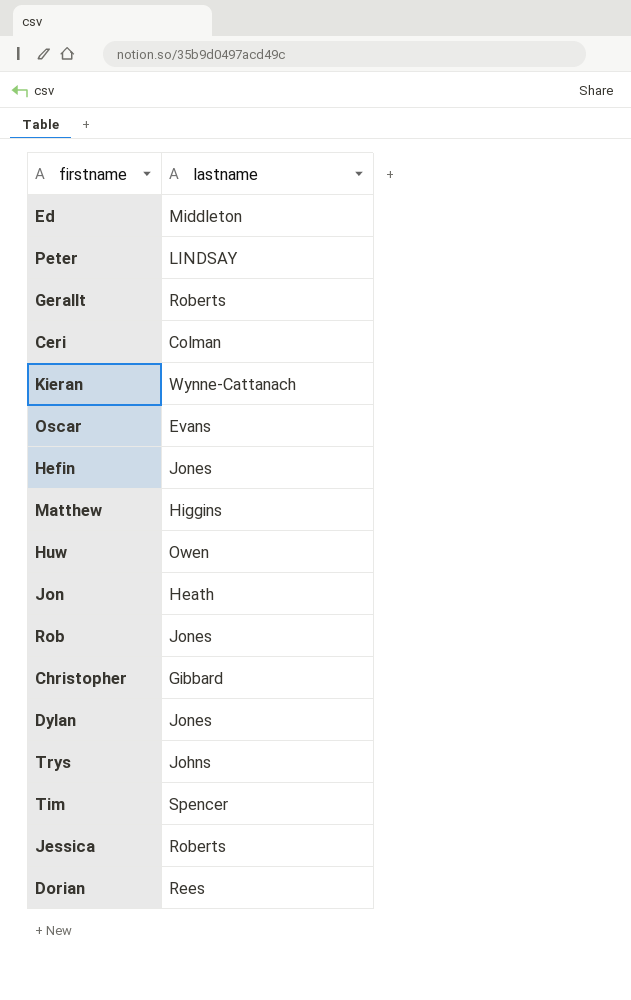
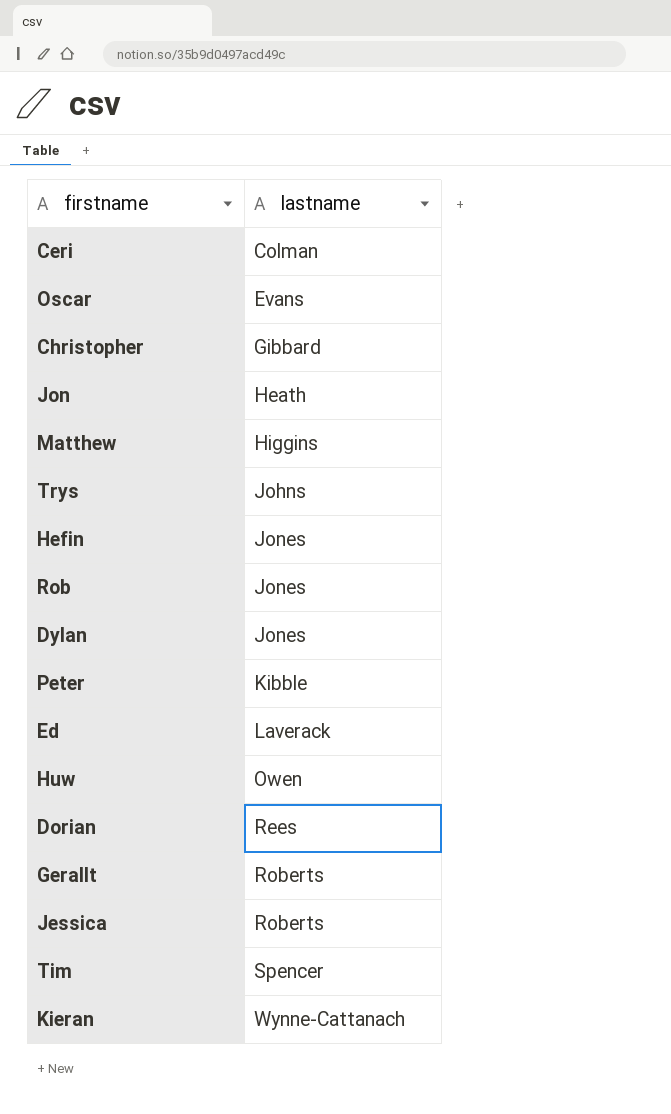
row order: none -> lastname ascending
Peter | lastname: LINDSAY -> Kibble
Ed | lastname: Middleton -> Laverack

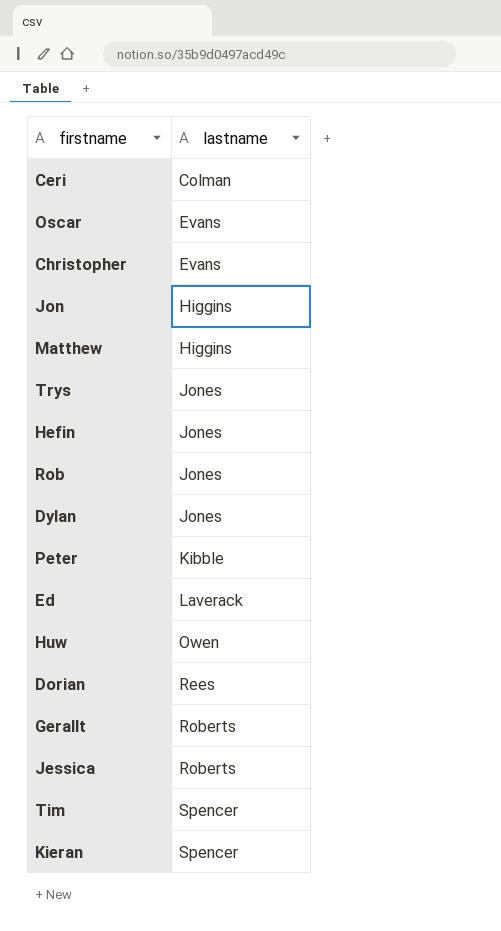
Christopher | lastname: Gibbard -> Evans
Jon | lastname: Heath -> Higgins
Trys | lastname: Johns -> Jones
Kieran | lastname: Wynne-Cattanach -> Spencer

